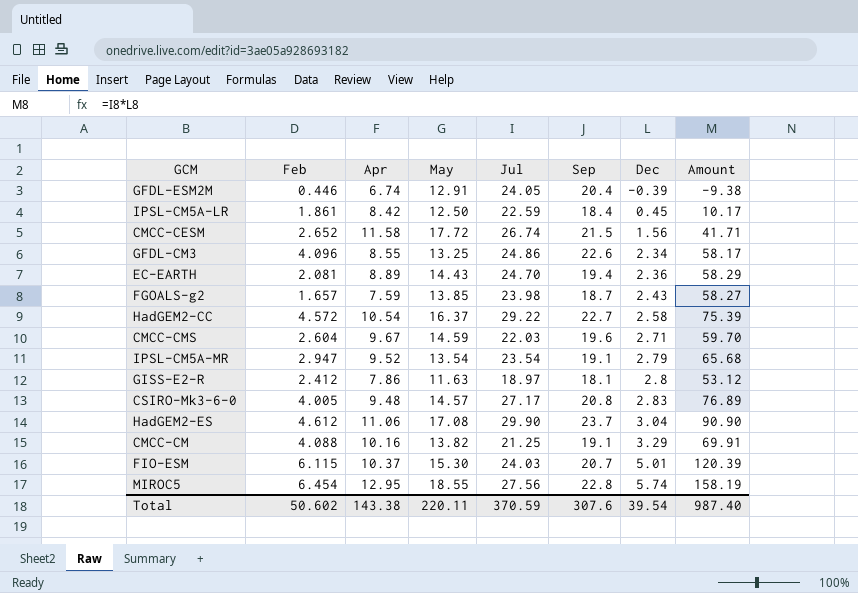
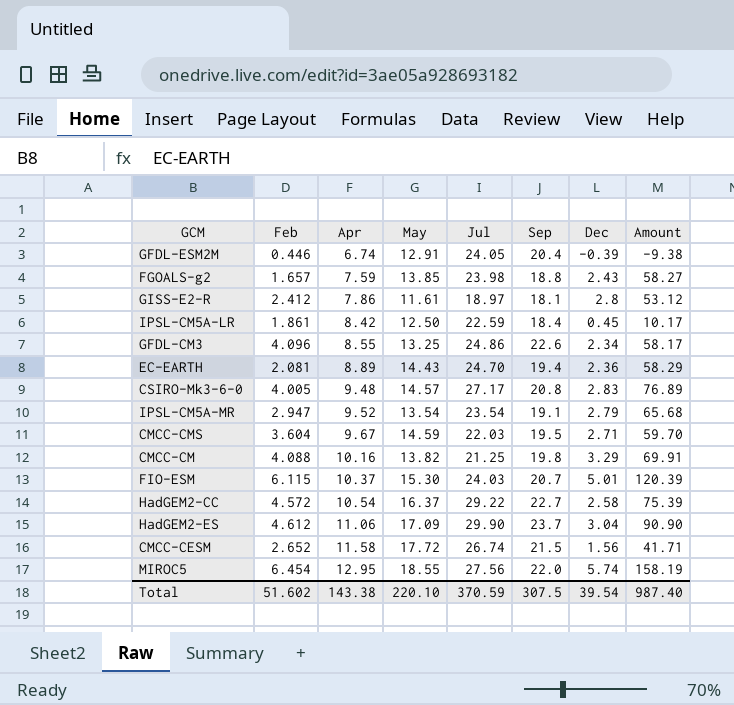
row order: Dec ascending -> Apr ascending
FGOALS-g2 | Sep: 18.7 -> 18.8
GISS-E2-R | May: 11.63 -> 11.61
CMCC-CMS | Feb: 2.604 -> 3.604
CMCC-CMS | Sep: 19.6 -> 19.5
CMCC-CM | Sep: 19.1 -> 19.8
HadGEM2-ES | May: 17.08 -> 17.09
MIROC5 | Sep: 22.8 -> 22.0
Total | Feb: 50.602 -> 51.602
Total | May: 220.11 -> 220.10
Total | Sep: 307.6 -> 307.5

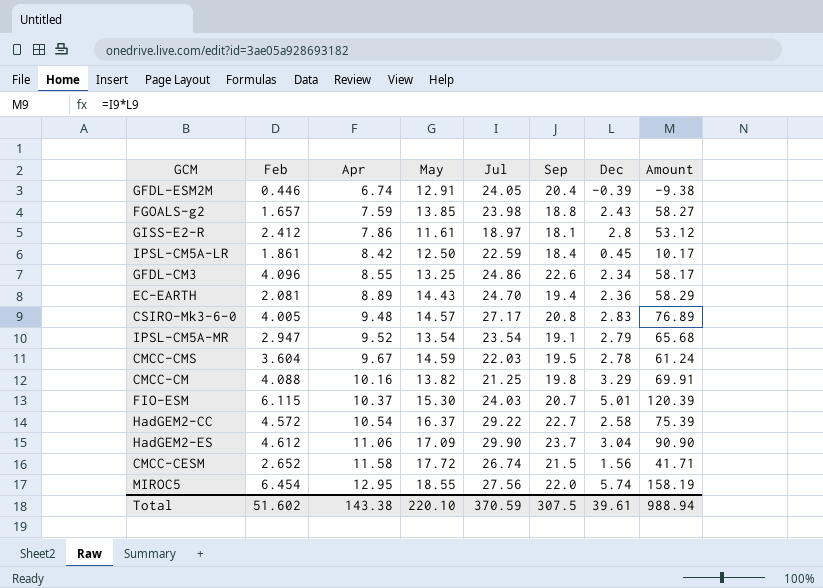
CMCC-CMS | Dec: 2.71 -> 2.78
CMCC-CMS | Amount: 59.70 -> 61.24
Total | Dec: 39.54 -> 39.61
Total | Amount: 987.40 -> 988.94

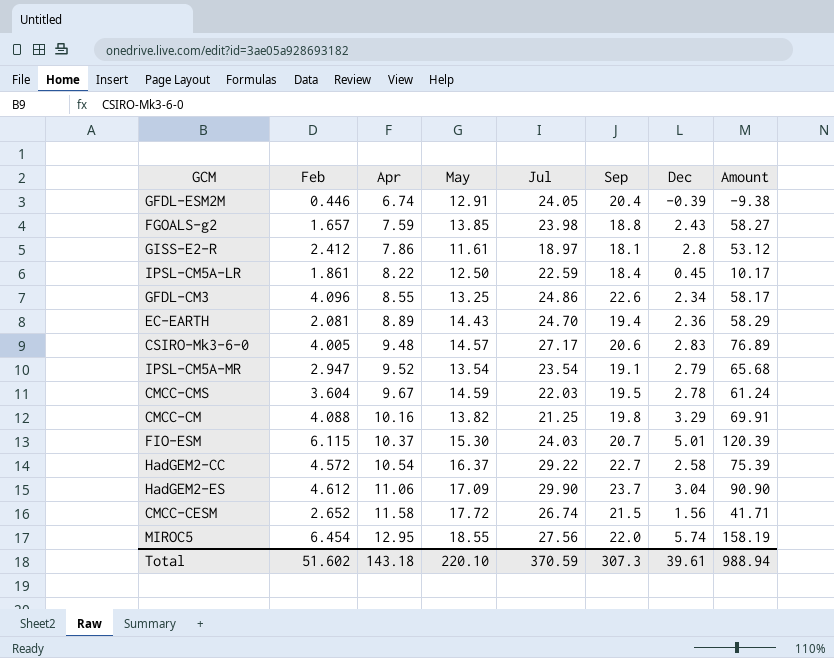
IPSL-CM5A-LR | Apr: 8.42 -> 8.22
CSIRO-Mk3-6-0 | Sep: 20.8 -> 20.6
Total | Apr: 143.38 -> 143.18
Total | Sep: 307.5 -> 307.3

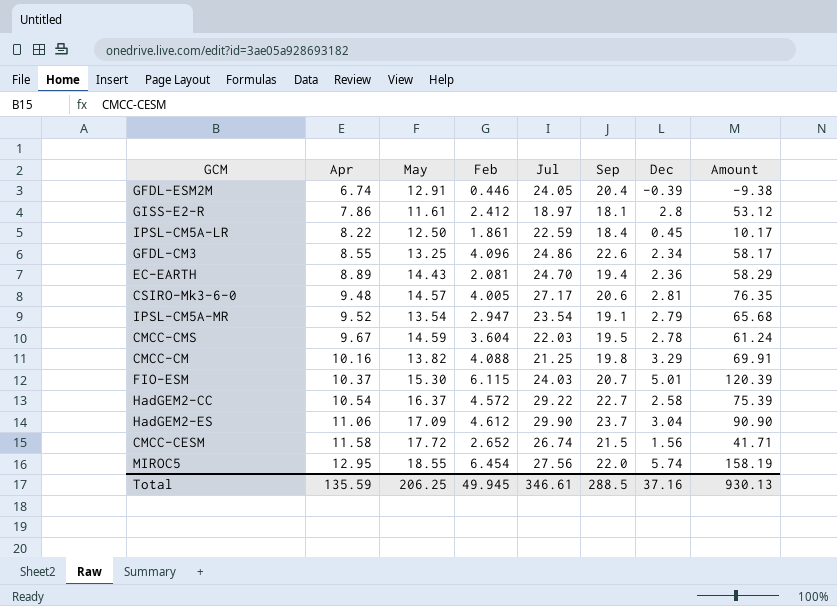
column Feb | position: 2 -> 4
row FGOALS-g2: 1.657 | 7.59 | 13.85 | 23.98 | 18.8 | 2.43 | 58.27 -> none
CSIRO-Mk3-6-0 | Dec: 2.83 -> 2.81
CSIRO-Mk3-6-0 | Amount: 76.89 -> 76.35
Total | Apr: 143.18 -> 135.59
Total | May: 220.10 -> 206.25
Total | Feb: 51.602 -> 49.945
Total | Jul: 370.59 -> 346.61
Total | Sep: 307.3 -> 288.5
Total | Dec: 39.61 -> 37.16
Total | Amount: 988.94 -> 930.13

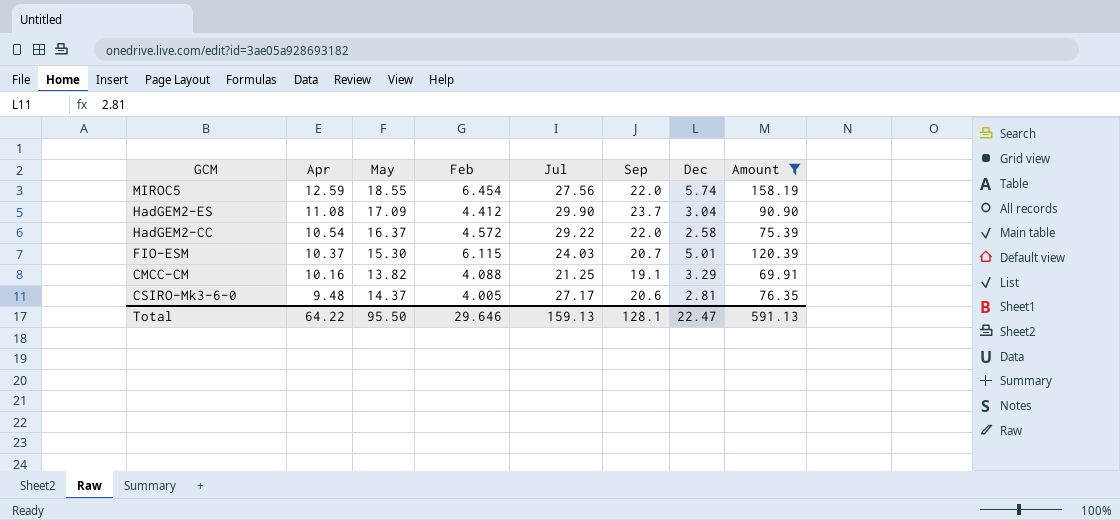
filter: none -> Amount >= 69.91
row order: Apr ascending -> Apr descending
MIROC5 | Apr: 12.95 -> 12.59
HadGEM2-ES | Apr: 11.06 -> 11.08
HadGEM2-ES | Feb: 4.612 -> 4.412
HadGEM2-CC | Sep: 22.7 -> 22.0
CMCC-CM | Sep: 19.8 -> 19.1
CSIRO-Mk3-6-0 | May: 14.57 -> 14.37
Total | Apr: 135.59 -> 64.22
Total | May: 206.25 -> 95.50
Total | Feb: 49.945 -> 29.646
Total | Jul: 346.61 -> 159.13
Total | Sep: 288.5 -> 128.1
Total | Dec: 37.16 -> 22.47
Total | Amount: 930.13 -> 591.13

